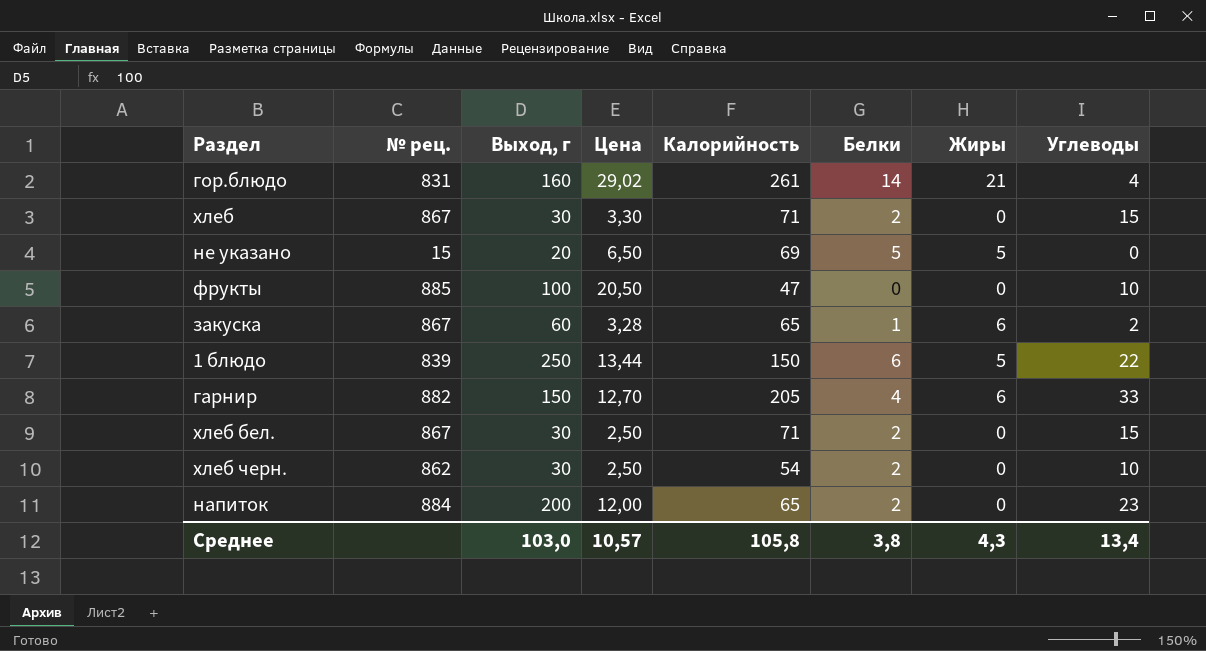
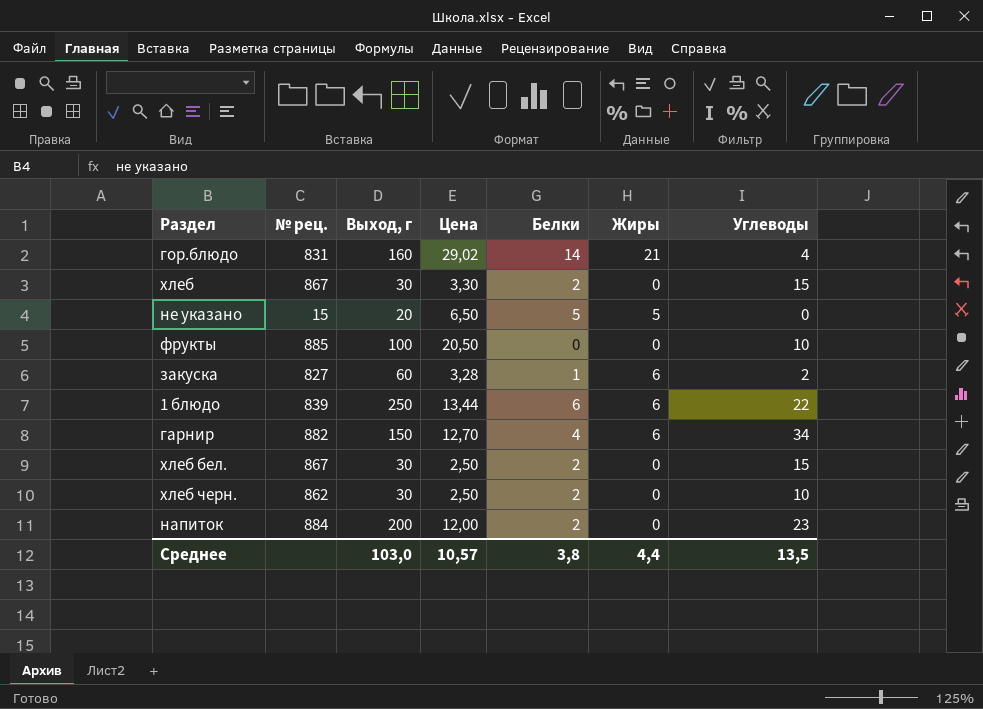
column Калорийность | position: 5 -> none
закуска | № рец.: 867 -> 827
1 блюдо | Жиры: 5 -> 6
гарнир | Углеводы: 33 -> 34
Среднее | Жиры: 4,3 -> 4,4
Среднее | Углеводы: 13,4 -> 13,5

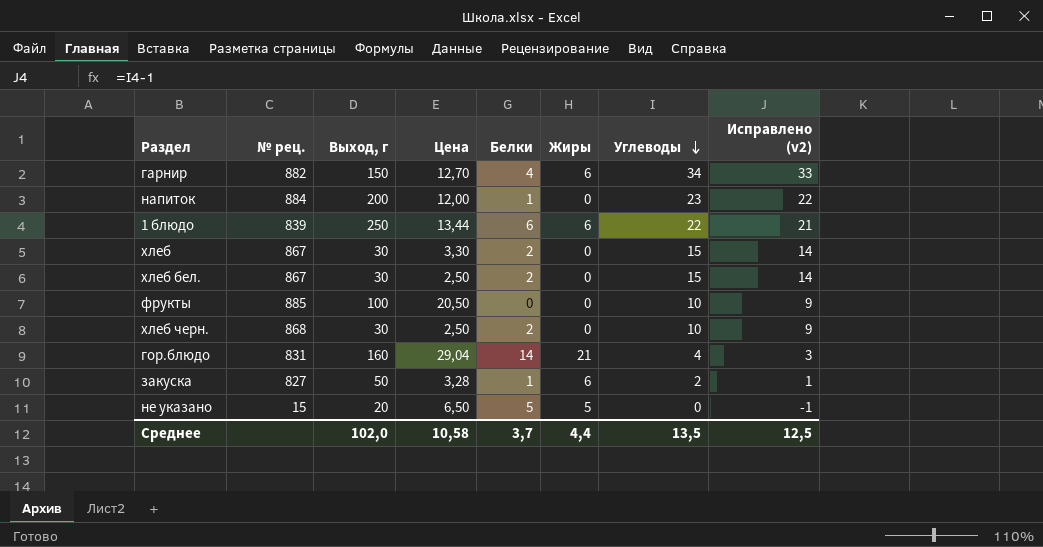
row order: none -> Углеводы descending
column Исправлено (v2) | formula: none -> [Углеводы] - 1
напиток | Белки: 2 -> 1
хлеб черн. | № рец.: 862 -> 868
гор.блюдо | Цена: 29,02 -> 29,04
закуска | Выход, г: 60 -> 50
Среднее | Выход, г: 103,0 -> 102,0
Среднее | Цена: 10,57 -> 10,58
Среднее | Белки: 3,8 -> 3,7

